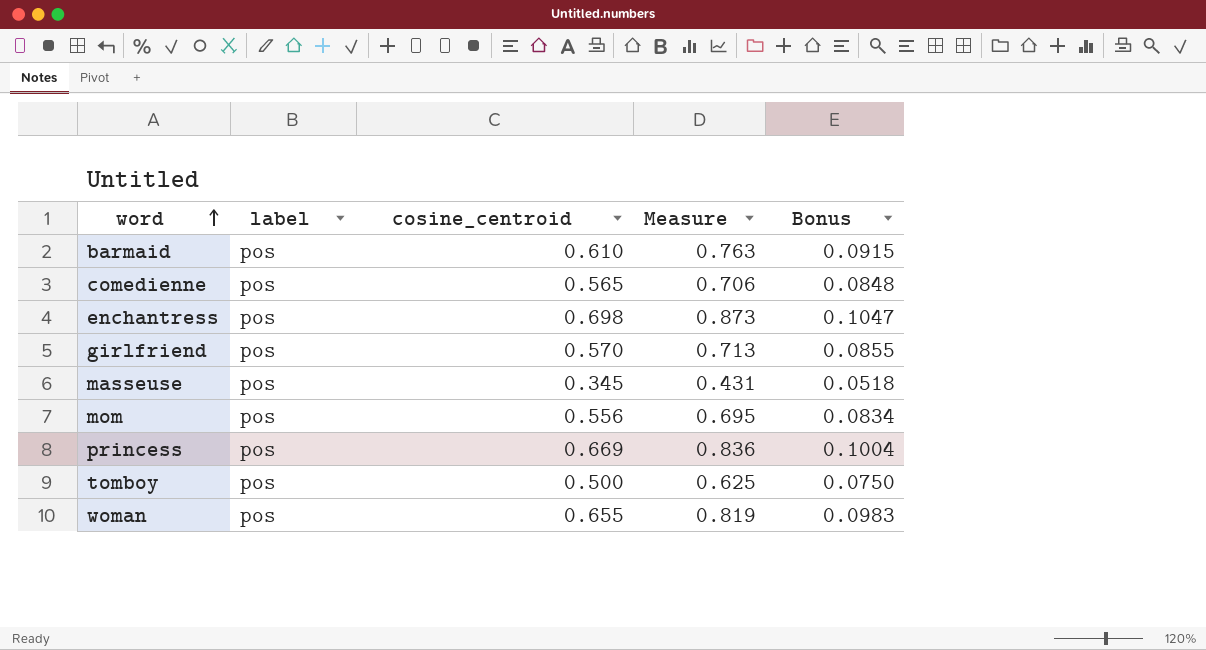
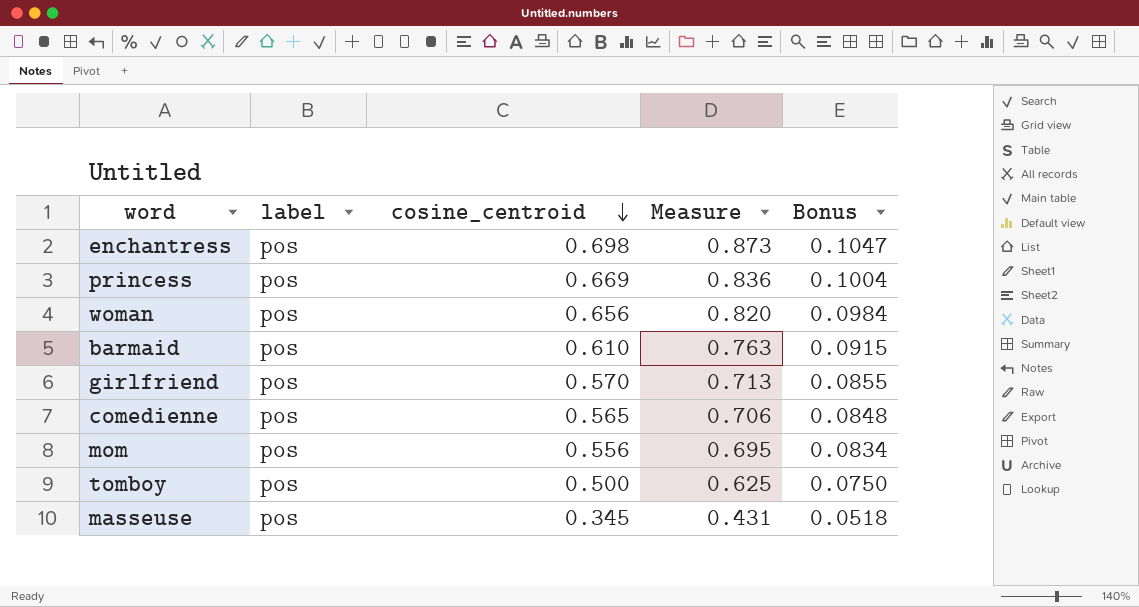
row order: word ascending -> cosine_centroid descending
woman | cosine_centroid: 0.655 -> 0.656
woman | Measure: 0.819 -> 0.820
woman | Bonus: 0.0983 -> 0.0984

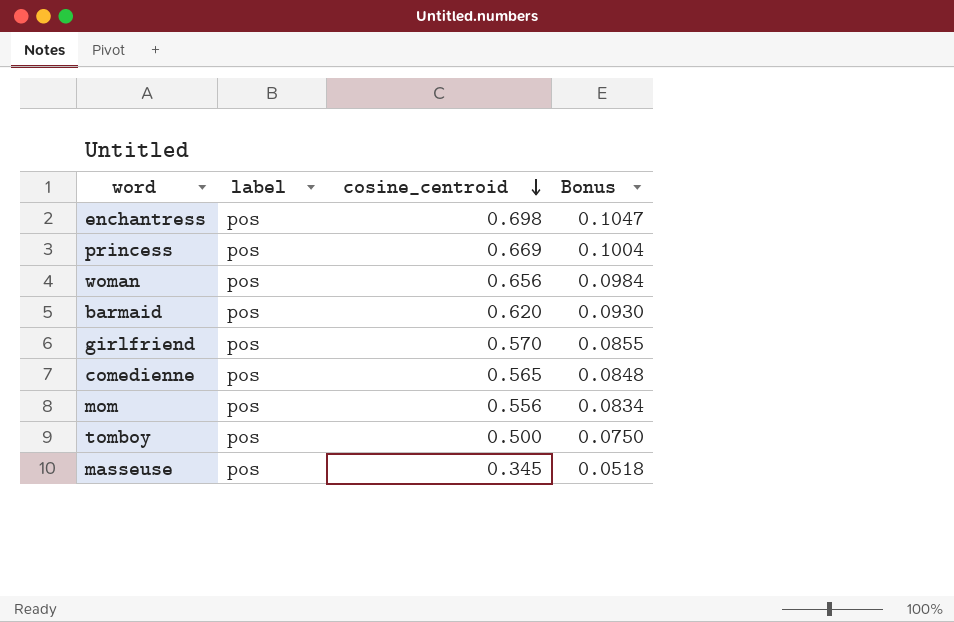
column Measure | formula: [cosine_centroid] * 1.25 -> none
barmaid | cosine_centroid: 0.610 -> 0.620
barmaid | Bonus: 0.0915 -> 0.0930

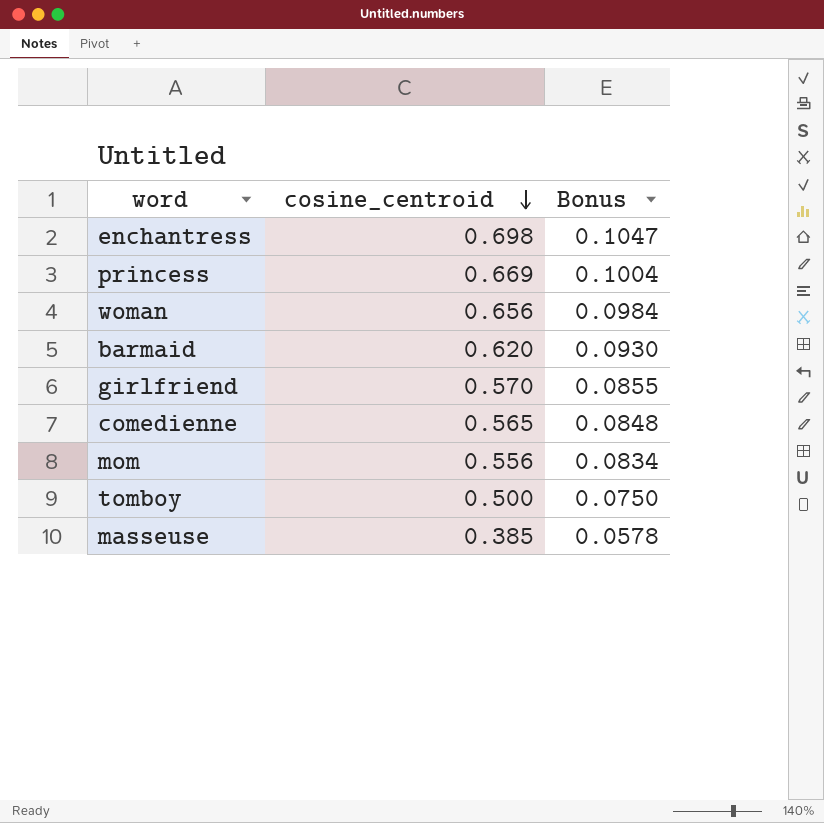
column label | position: 2 -> none
masseuse | cosine_centroid: 0.345 -> 0.385
masseuse | Bonus: 0.0518 -> 0.0578

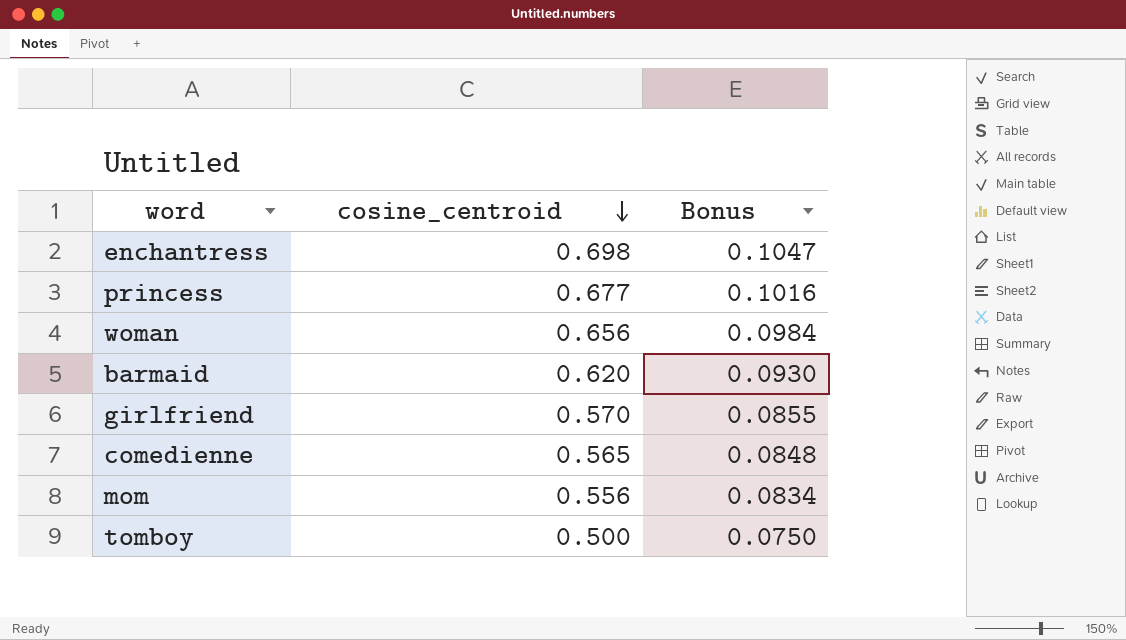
row masseuse: 0.385 | 0.0578 -> none
princess | cosine_centroid: 0.669 -> 0.677
princess | Bonus: 0.1004 -> 0.1016

